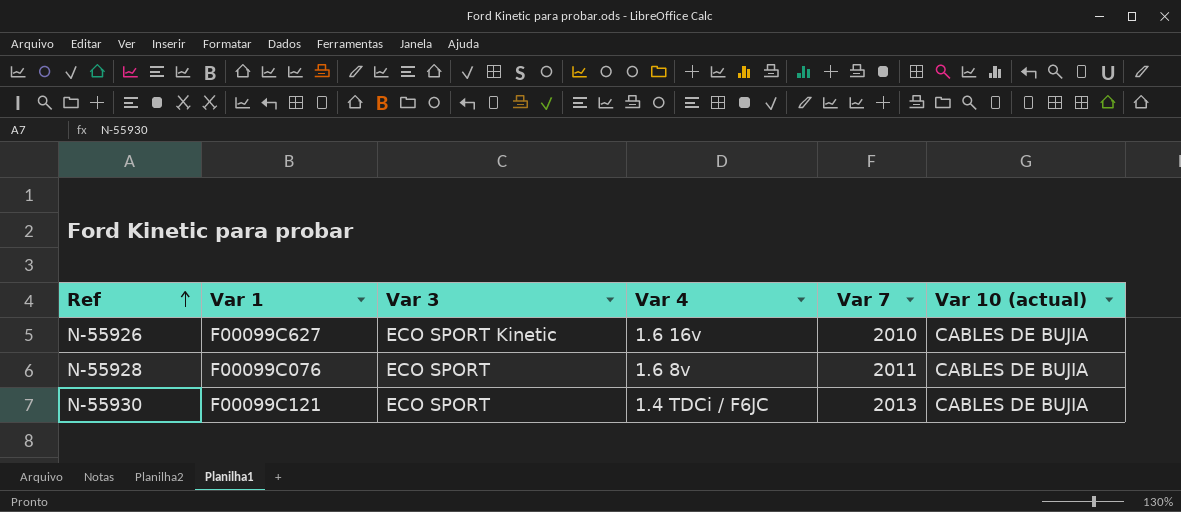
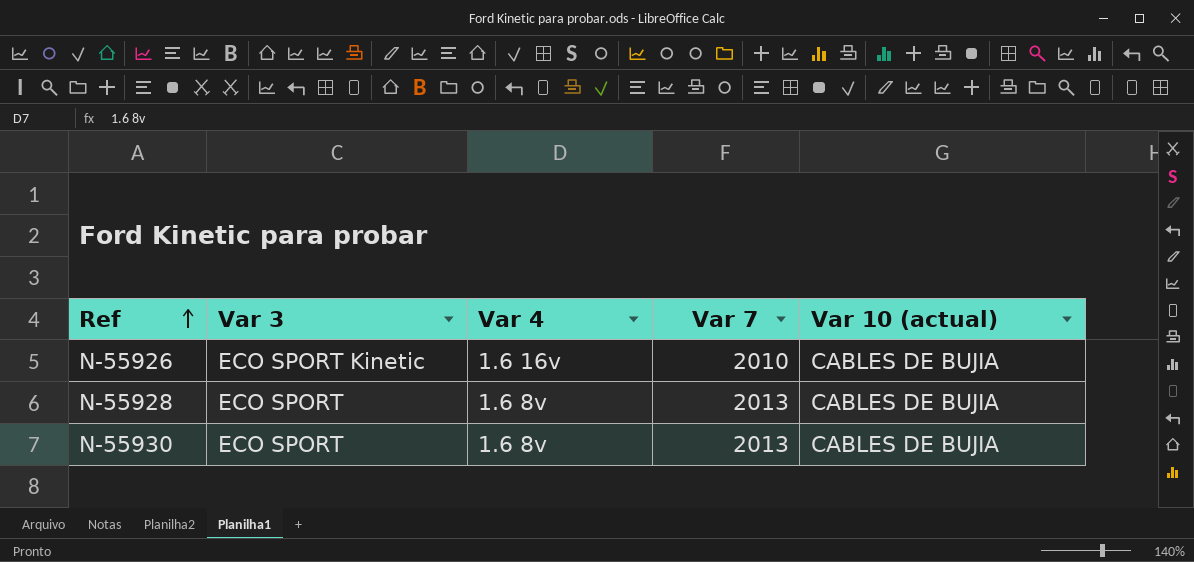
column Var 1 | position: 2 -> none
N-55928 | Var 7: 2011 -> 2013
N-55930 | Var 4: 1.4 TDCi / F6JC -> 1.6 8v

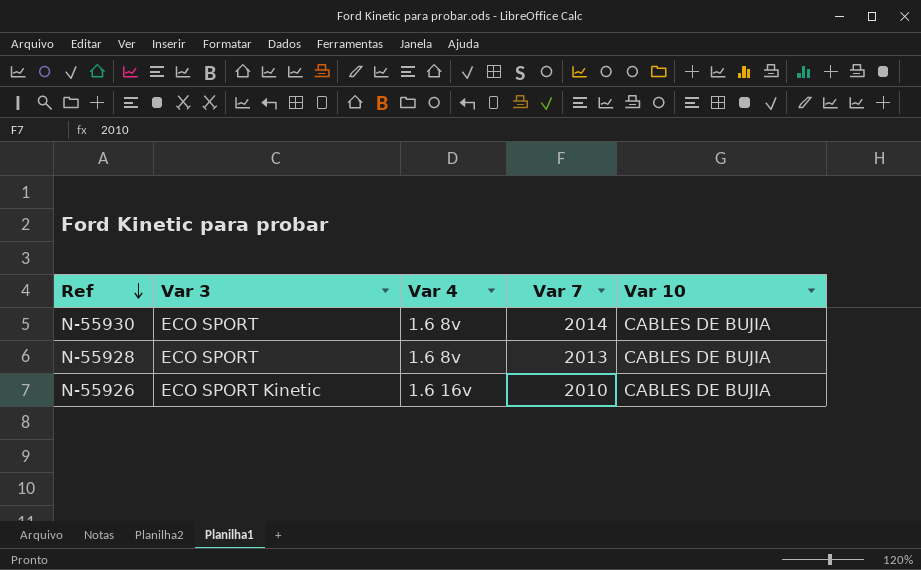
row order: Ref ascending -> Ref descending
column name: Var 10 (actual) -> Var 10
N-55930 | Var 7: 2013 -> 2014

